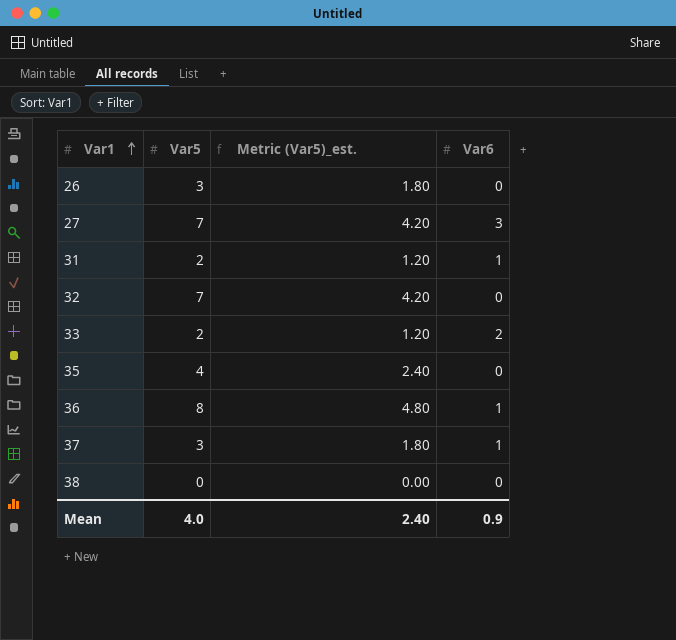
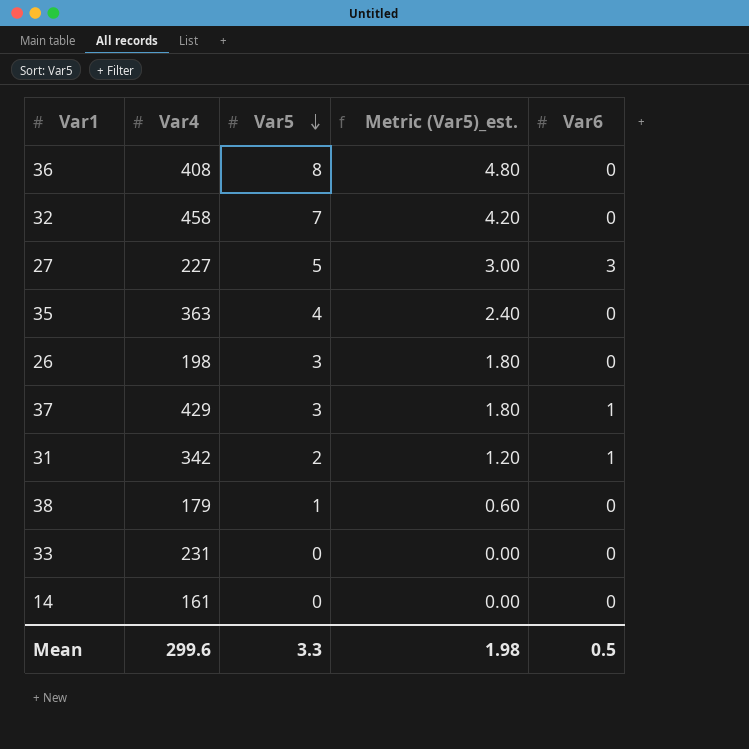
row order: Var1 ascending -> Var5 descending
column Var4 | position: none -> 2
36 | Var6: 1 -> 0
27 | Var5: 7 -> 5
27 | Metric (Var5)_est.: 4.20 -> 3.00
38 | Var5: 0 -> 1
38 | Metric (Var5)_est.: 0.00 -> 0.60
33 | Var5: 2 -> 0
33 | Metric (Var5)_est.: 1.20 -> 0.00
33 | Var6: 2 -> 0
row 14: none -> 161 | 0 | 0.00 | 0
Mean | Var5: 4.0 -> 3.3
Mean | Metric (Var5)_est.: 2.40 -> 1.98
Mean | Var6: 0.9 -> 0.5

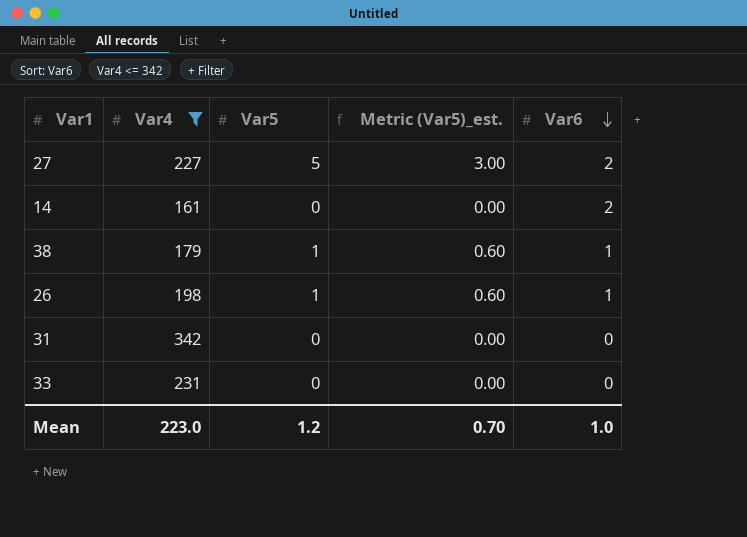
filter: none -> Var4 <= 342
row order: Var5 descending -> Var6 descending
27 | Var6: 3 -> 2
14 | Var6: 0 -> 2
38 | Var6: 0 -> 1
26 | Var5: 3 -> 1
26 | Metric (Var5)_est.: 1.80 -> 0.60
26 | Var6: 0 -> 1
31 | Var5: 2 -> 0
31 | Metric (Var5)_est.: 1.20 -> 0.00
31 | Var6: 1 -> 0
Mean | Var4: 299.6 -> 223.0
Mean | Var5: 3.3 -> 1.2
Mean | Metric (Var5)_est.: 1.98 -> 0.70
Mean | Var6: 0.5 -> 1.0

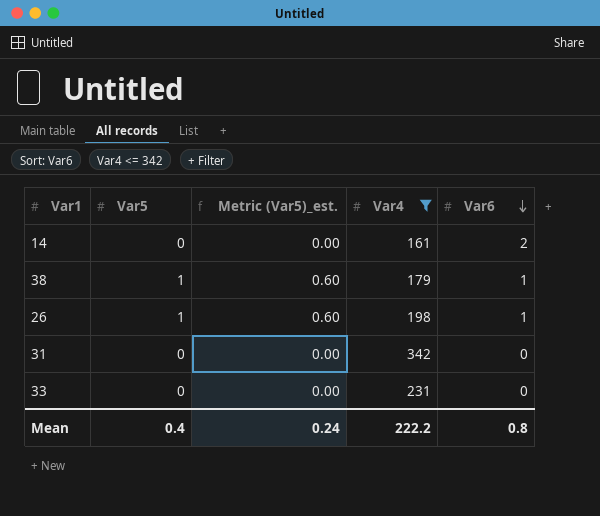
column Var4 | position: 2 -> 4
row 27: 227 | 5 | 3.00 | 2 -> none
Mean | Var5: 1.2 -> 0.4
Mean | Metric (Var5)_est.: 0.70 -> 0.24
Mean | Var4: 223.0 -> 222.2
Mean | Var6: 1.0 -> 0.8

